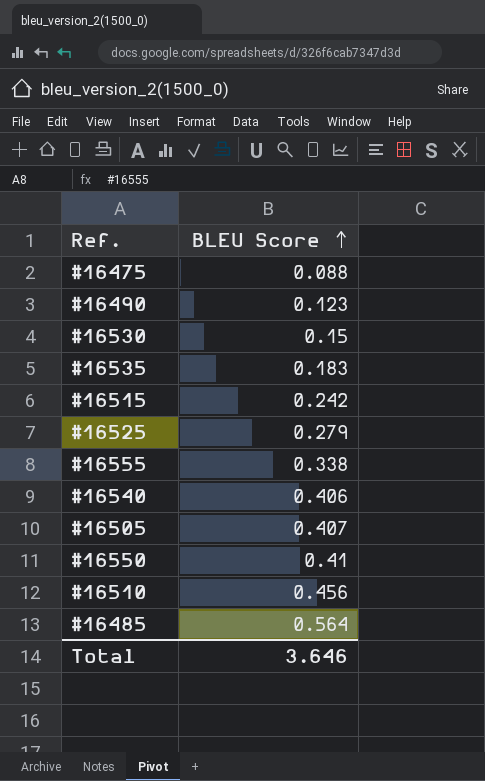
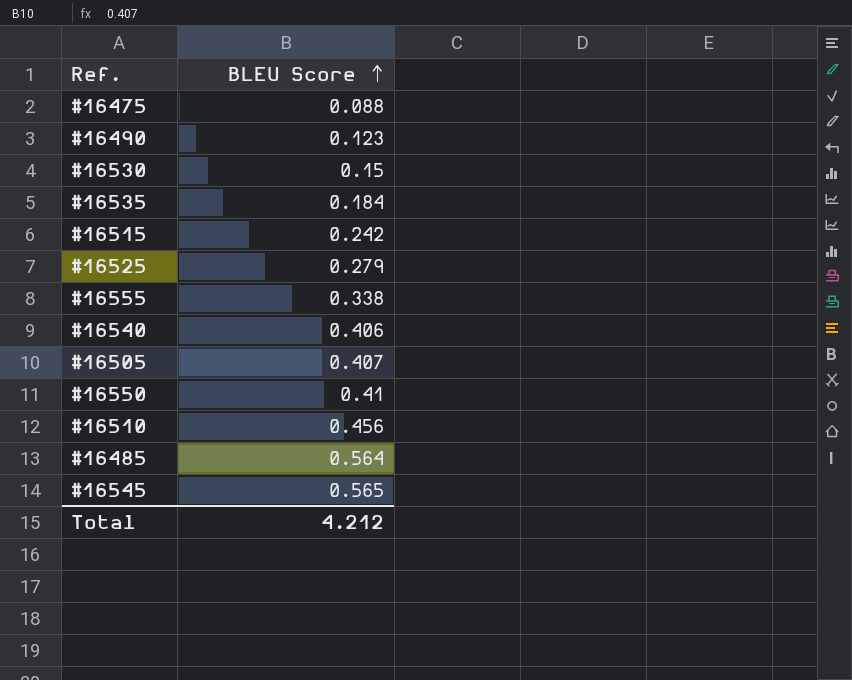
#16535 | BLEU Score: 0.183 -> 0.184
row #16545: none -> 0.565
Total | BLEU Score: 3.646 -> 4.212

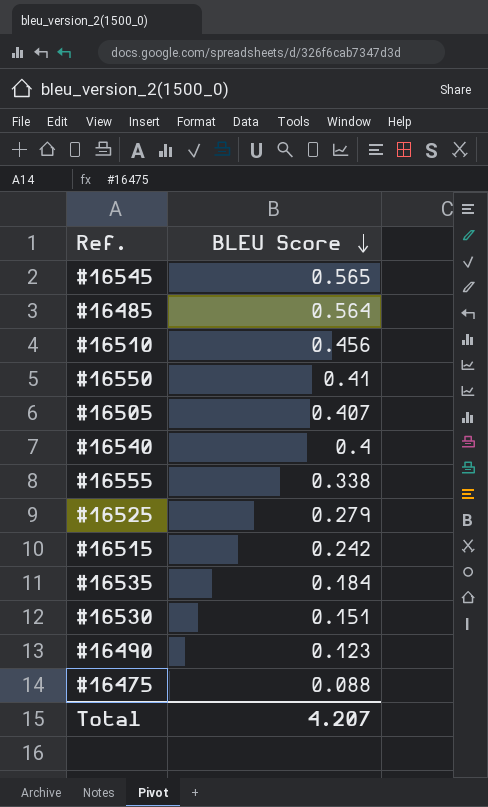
row order: BLEU Score ascending -> BLEU Score descending
#16540 | BLEU Score: 0.406 -> 0.4
#16530 | BLEU Score: 0.15 -> 0.151
Total | BLEU Score: 4.212 -> 4.207

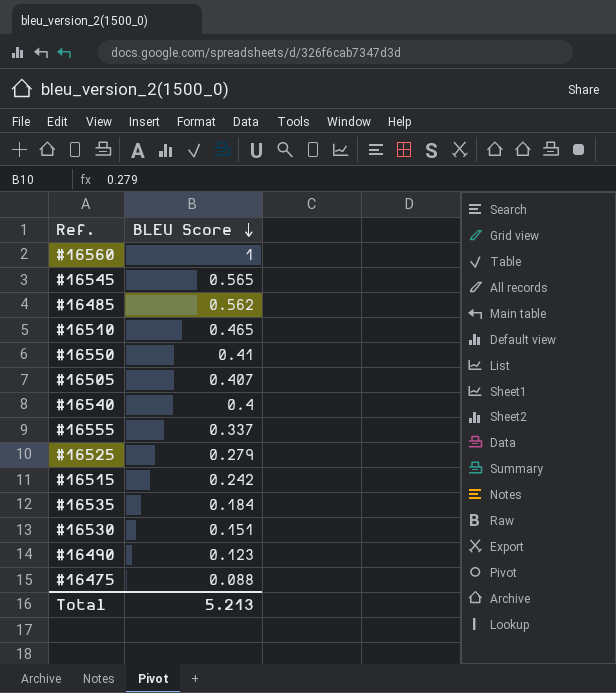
row #16560: none -> 1
#16485 | BLEU Score: 0.564 -> 0.562
#16510 | BLEU Score: 0.456 -> 0.465
#16555 | BLEU Score: 0.338 -> 0.337
Total | BLEU Score: 4.207 -> 5.213

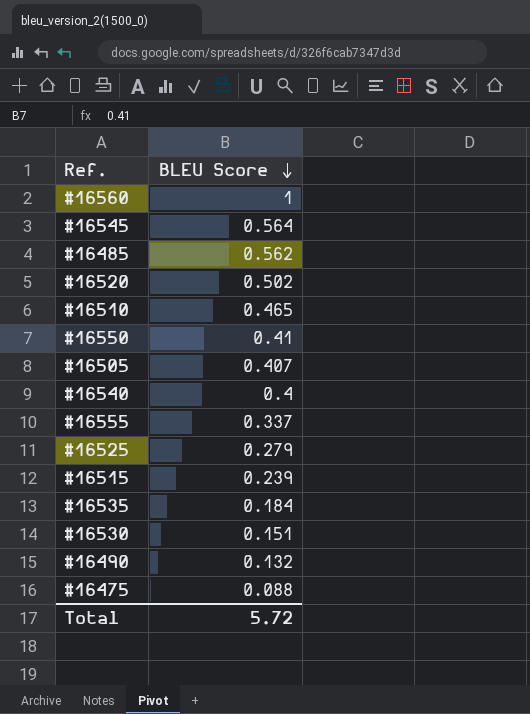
#16545 | BLEU Score: 0.565 -> 0.564
row #16520: none -> 0.502
#16515 | BLEU Score: 0.242 -> 0.239
#16490 | BLEU Score: 0.123 -> 0.132
Total | BLEU Score: 5.213 -> 5.72

